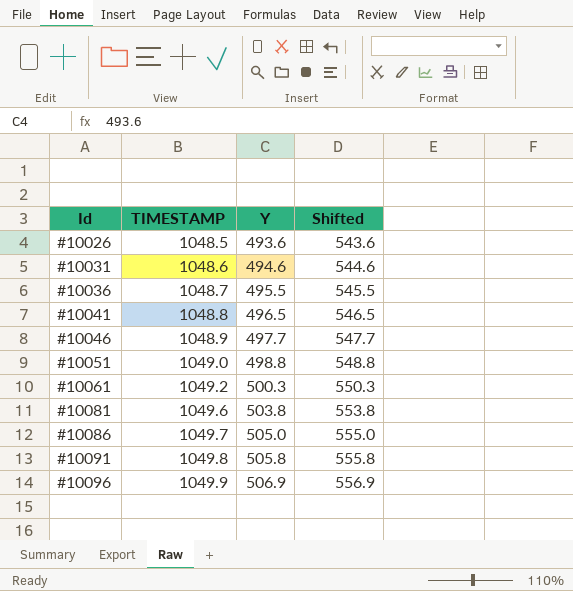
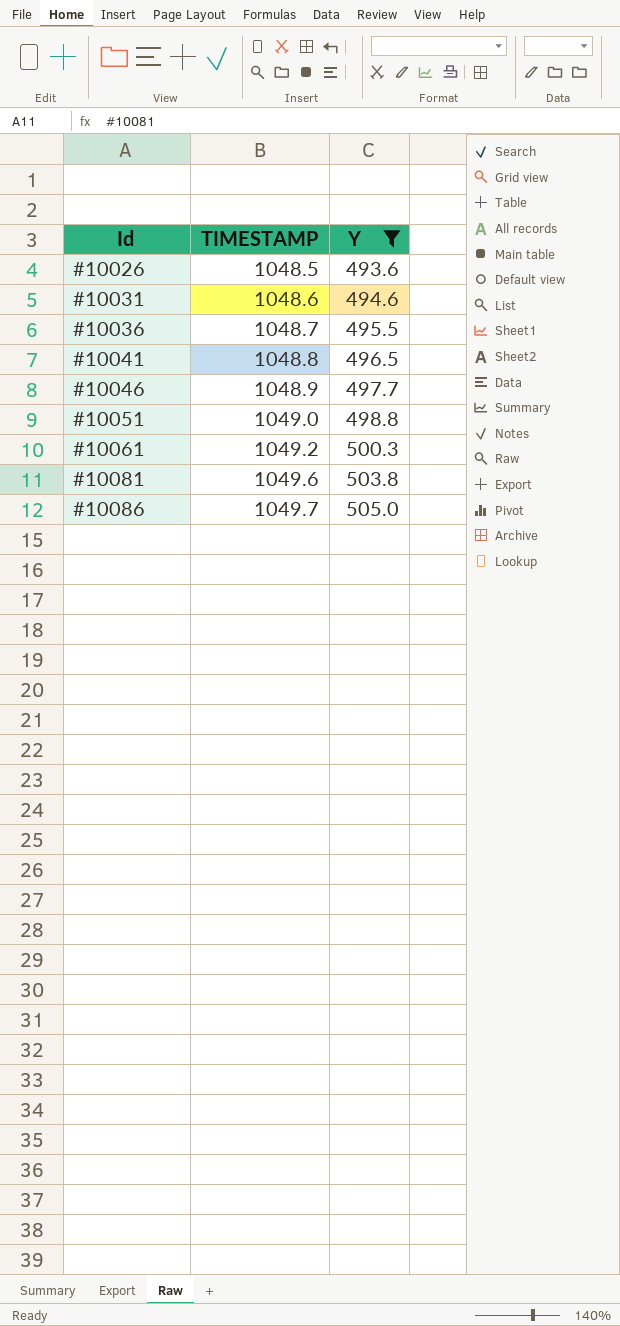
filter: none -> Y <= 505.0
column Shifted | formula: [Y] + 50 -> none

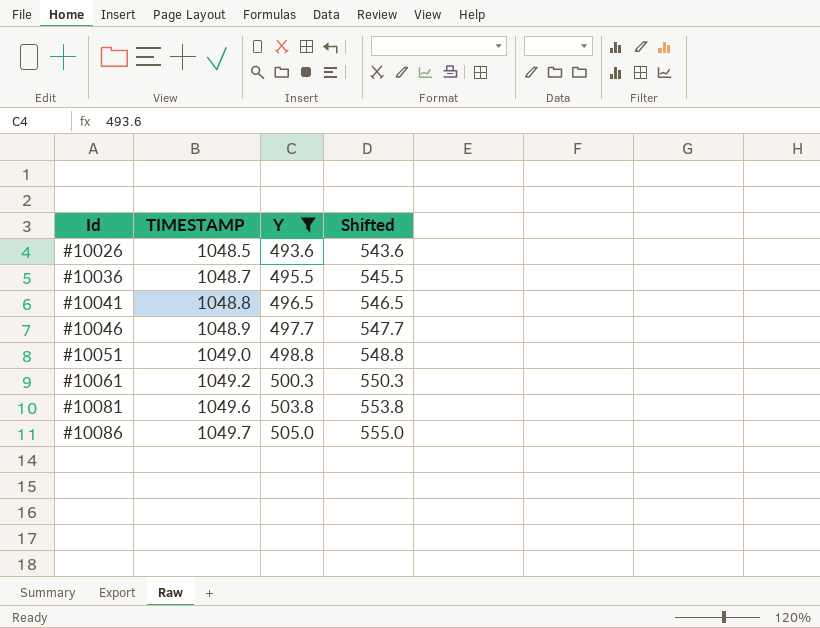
column Shifted | formula: none -> [Y] + 50
row #10031: 1048.6 | 494.6 -> none

